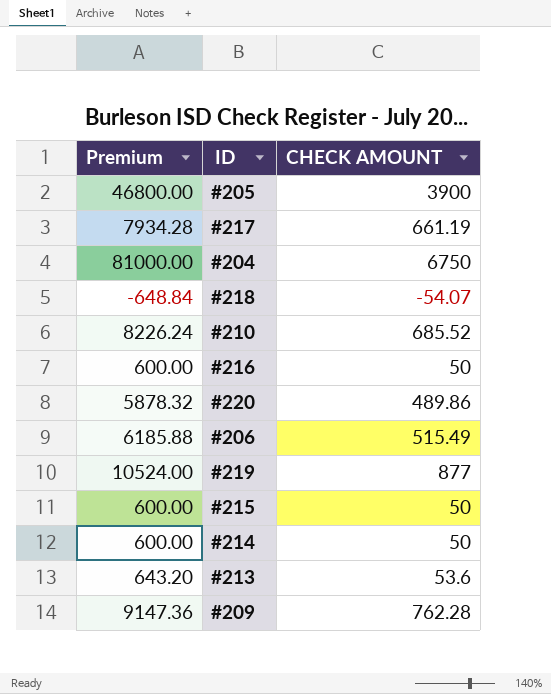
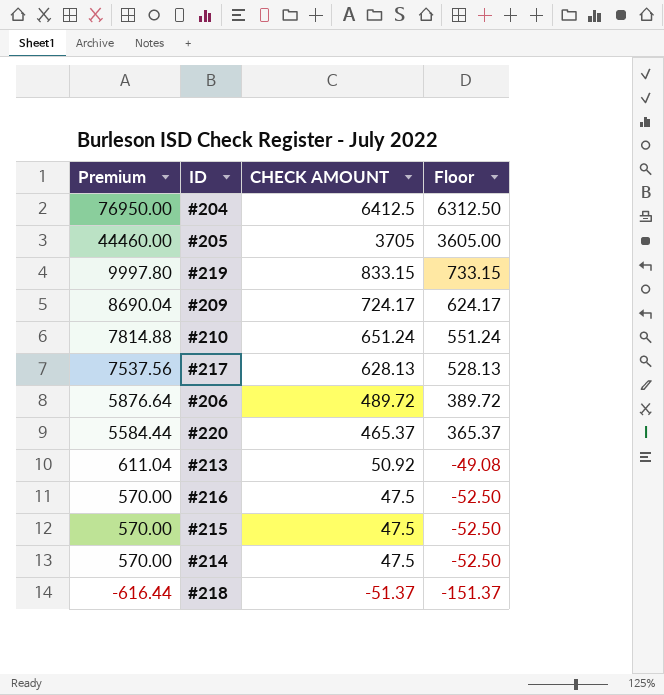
row order: none -> Premium descending
column Floor | formula: none -> [CHECK AMOUNT] - 100
#204 | Premium: 81000.00 -> 76950.00
#204 | CHECK AMOUNT: 6750 -> 6412.5
#205 | Premium: 46800.00 -> 44460.00
#205 | CHECK AMOUNT: 3900 -> 3705
#219 | Premium: 10524.00 -> 9997.80
#219 | CHECK AMOUNT: 877 -> 833.15
#209 | Premium: 9147.36 -> 8690.04
#209 | CHECK AMOUNT: 762.28 -> 724.17
#210 | Premium: 8226.24 -> 7814.88
#210 | CHECK AMOUNT: 685.52 -> 651.24
#217 | Premium: 7934.28 -> 7537.56
#217 | CHECK AMOUNT: 661.19 -> 628.13
#206 | Premium: 6185.88 -> 5876.64
#206 | CHECK AMOUNT: 515.49 -> 489.72
#220 | Premium: 5878.32 -> 5584.44
#220 | CHECK AMOUNT: 489.86 -> 465.37
#213 | Premium: 643.20 -> 611.04
#213 | CHECK AMOUNT: 53.6 -> 50.92
#216 | Premium: 600.00 -> 570.00
#216 | CHECK AMOUNT: 50 -> 47.5
#215 | Premium: 600.00 -> 570.00
#215 | CHECK AMOUNT: 50 -> 47.5
#214 | Premium: 600.00 -> 570.00
#214 | CHECK AMOUNT: 50 -> 47.5
#218 | Premium: -648.84 -> -616.44
#218 | CHECK AMOUNT: -54.07 -> -51.37

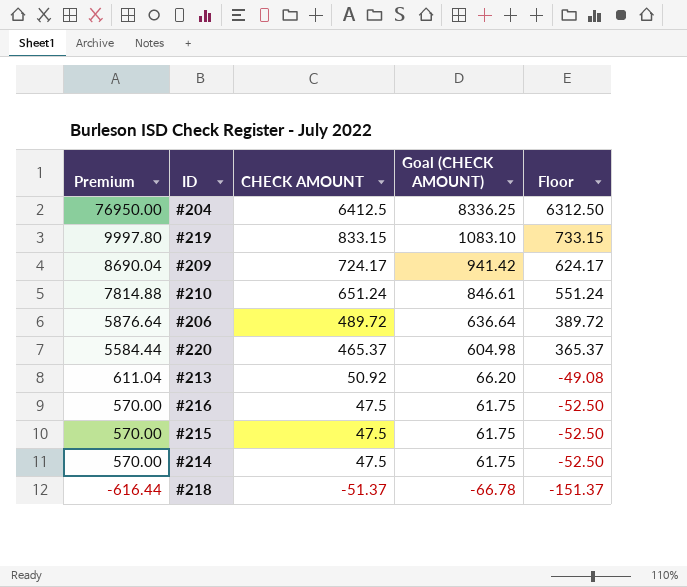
column Goal (CHECK AMOUNT) | formula: none -> [CHECK AMOUNT] * 1.3
row #205: 44460.00 | 3705 | 3605.00 -> none
row #217: 7537.56 | 628.13 | 528.13 -> none

